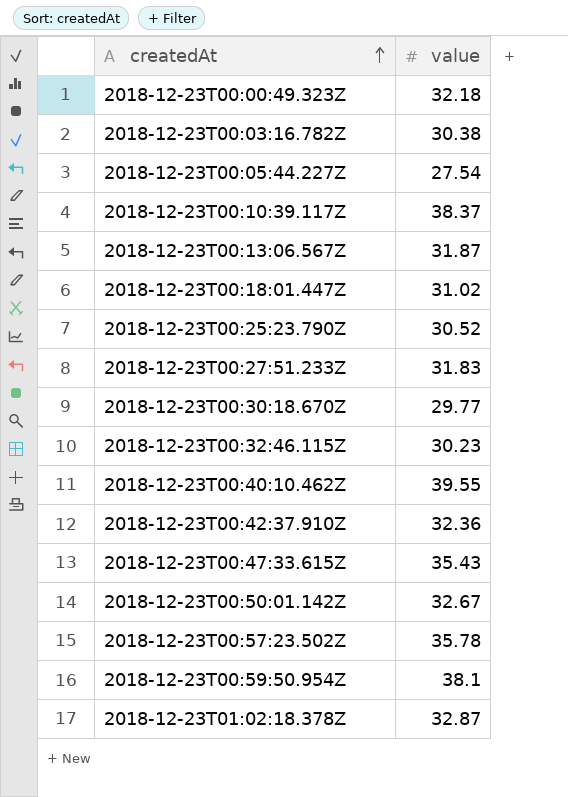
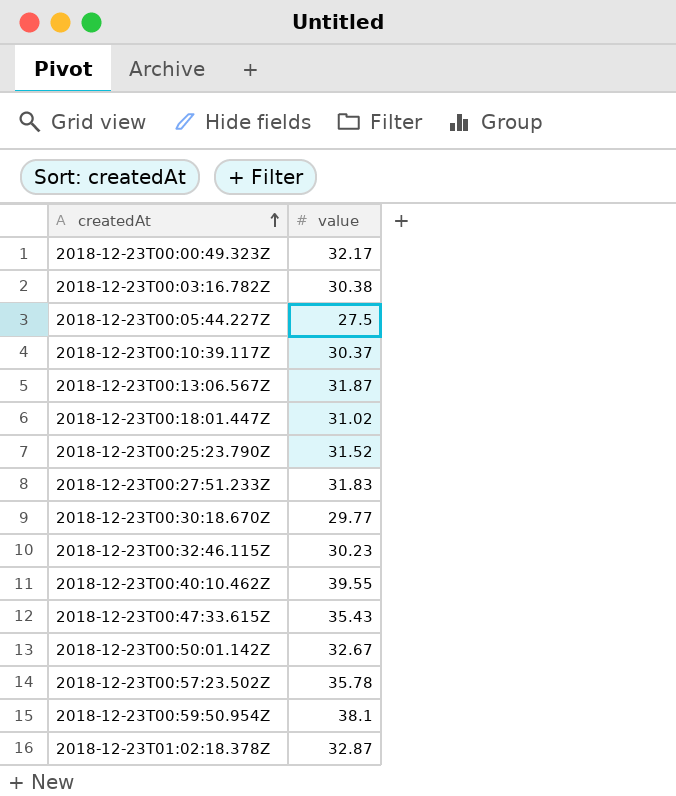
row 2018-12-23T00:42:37.910Z: 32.36 -> none
2018-12-23T00:00:49.323Z | value: 32.18 -> 32.17
2018-12-23T00:05:44.227Z | value: 27.54 -> 27.5
2018-12-23T00:10:39.117Z | value: 38.37 -> 30.37
2018-12-23T00:25:23.790Z | value: 30.52 -> 31.52

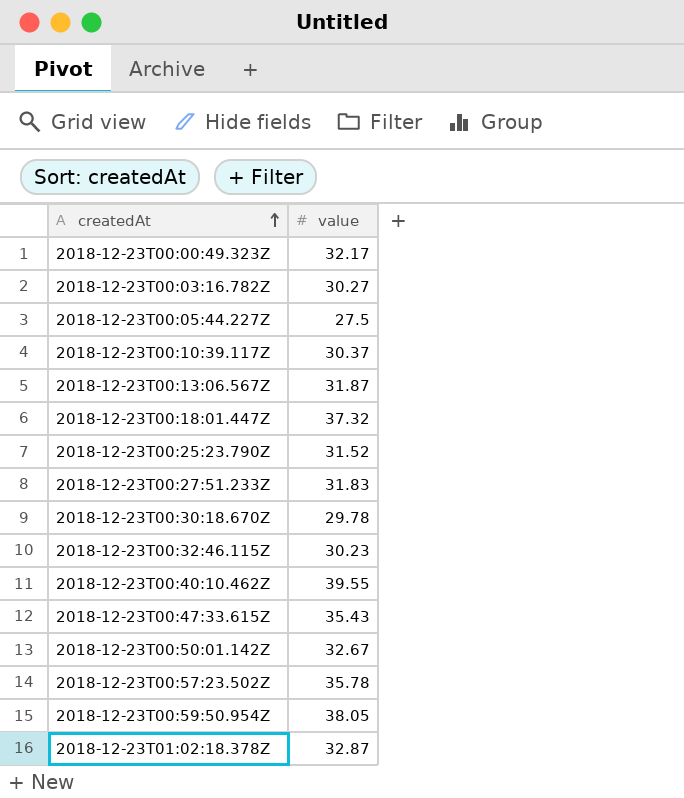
2018-12-23T00:03:16.782Z | value: 30.38 -> 30.27
2018-12-23T00:18:01.447Z | value: 31.02 -> 37.32
2018-12-23T00:30:18.670Z | value: 29.77 -> 29.78
2018-12-23T00:59:50.954Z | value: 38.1 -> 38.05

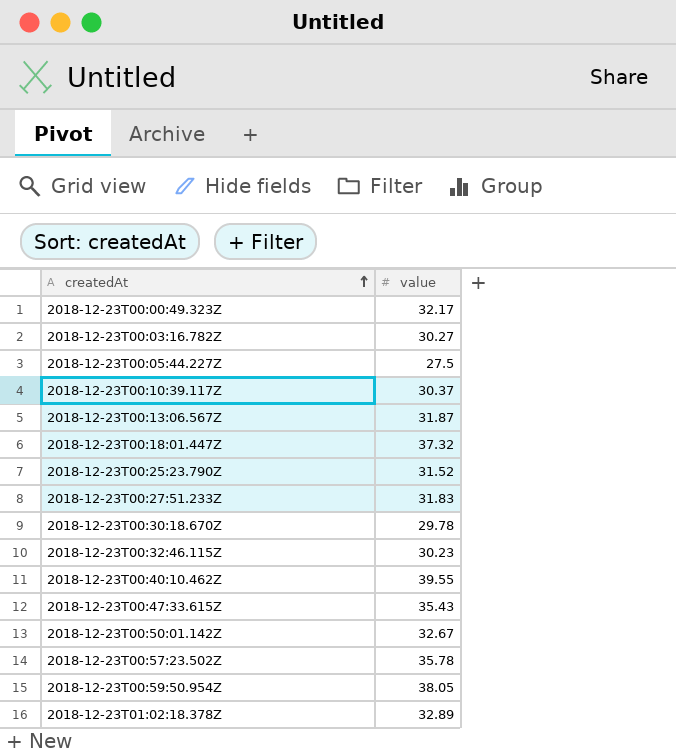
2018-12-23T01:02:18.378Z | value: 32.87 -> 32.89

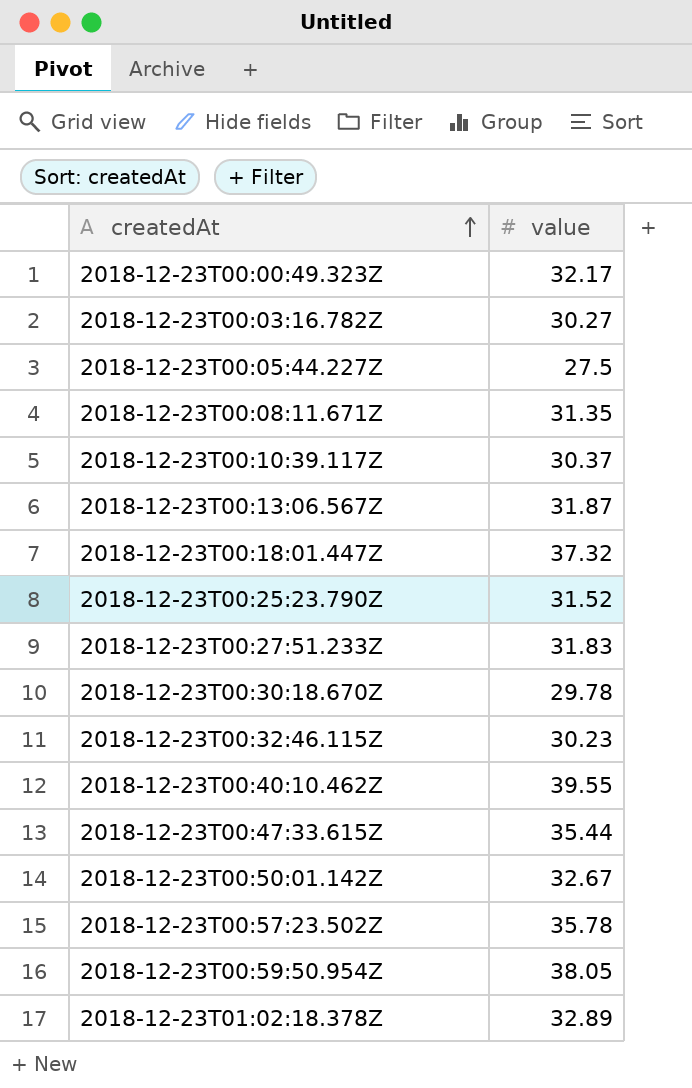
row 2018-12-23T00:08:11.671Z: none -> 31.35
2018-12-23T00:47:33.615Z | value: 35.43 -> 35.44

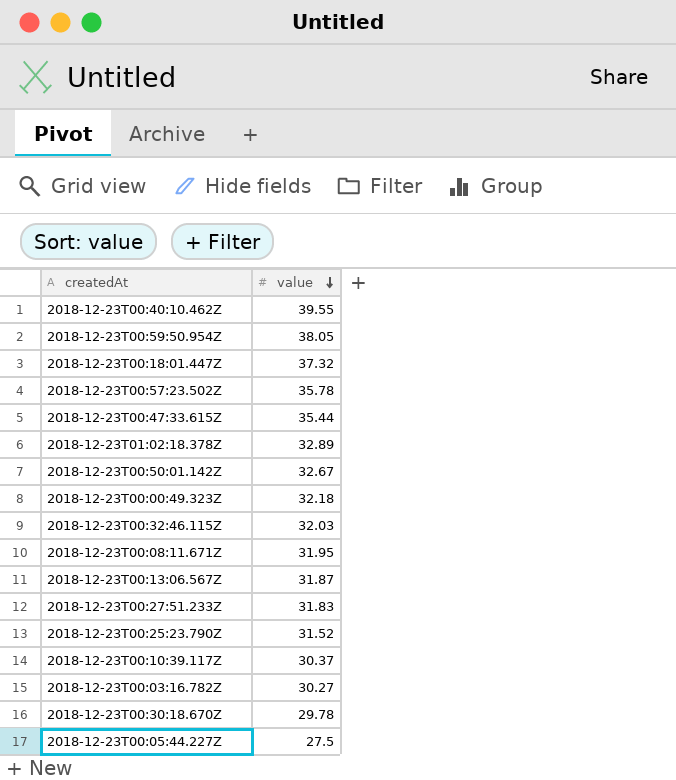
row order: createdAt ascending -> value descending
2018-12-23T00:00:49.323Z | value: 32.17 -> 32.18
2018-12-23T00:32:46.115Z | value: 30.23 -> 32.03
2018-12-23T00:08:11.671Z | value: 31.35 -> 31.95

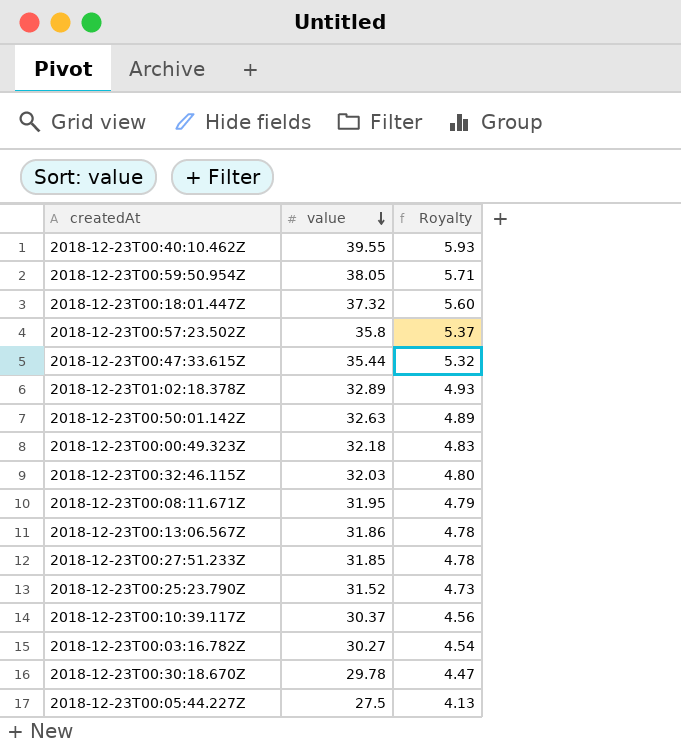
column Royalty | formula: none -> [value] * 0.15
2018-12-23T00:57:23.502Z | value: 35.78 -> 35.8
2018-12-23T00:50:01.142Z | value: 32.67 -> 32.63
2018-12-23T00:13:06.567Z | value: 31.87 -> 31.86
2018-12-23T00:27:51.233Z | value: 31.83 -> 31.85

